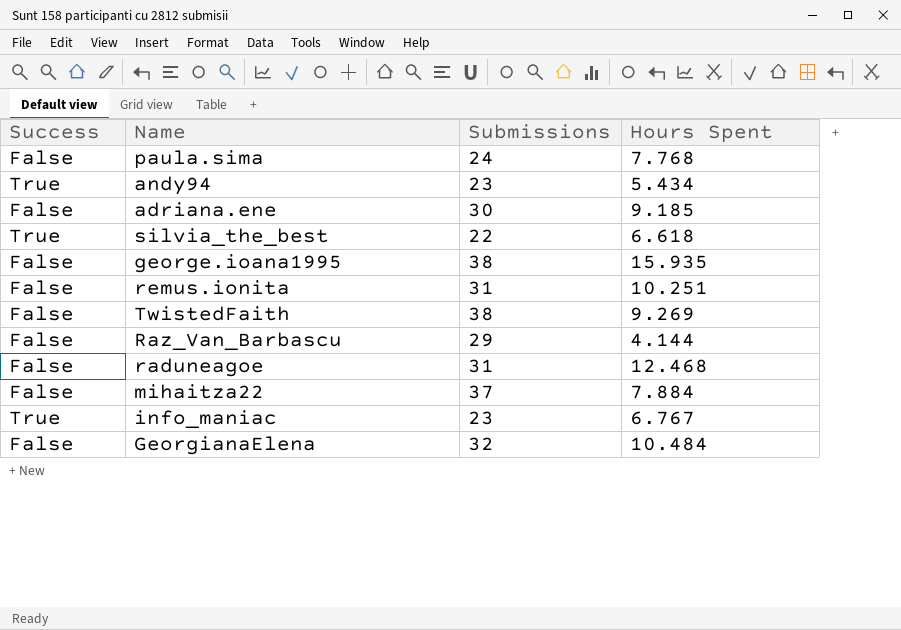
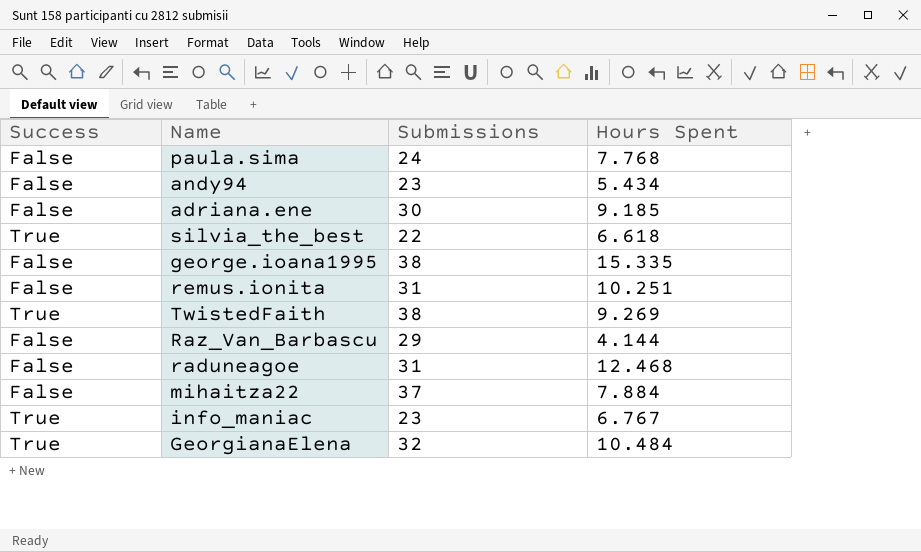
andy94 | Success: True -> False
george.ioana1995 | Hours Spent: 15.935 -> 15.335
TwistedFaith | Success: False -> True
GeorgianaElena | Success: False -> True

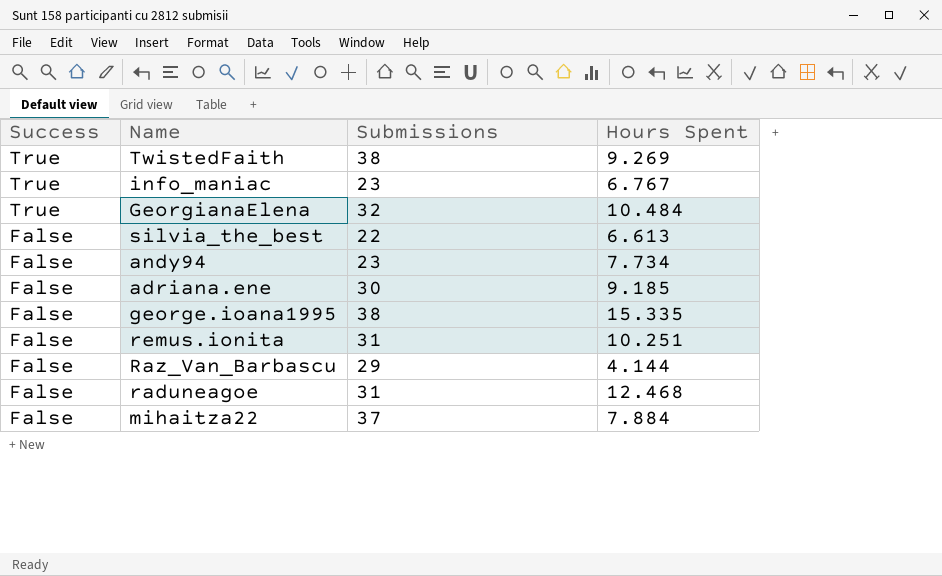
row order: none -> Success descending
row paula.sima: False | 24 | 7.768 -> none
silvia_the_best | Success: True -> False
silvia_the_best | Hours Spent: 6.618 -> 6.613
andy94 | Hours Spent: 5.434 -> 7.734

